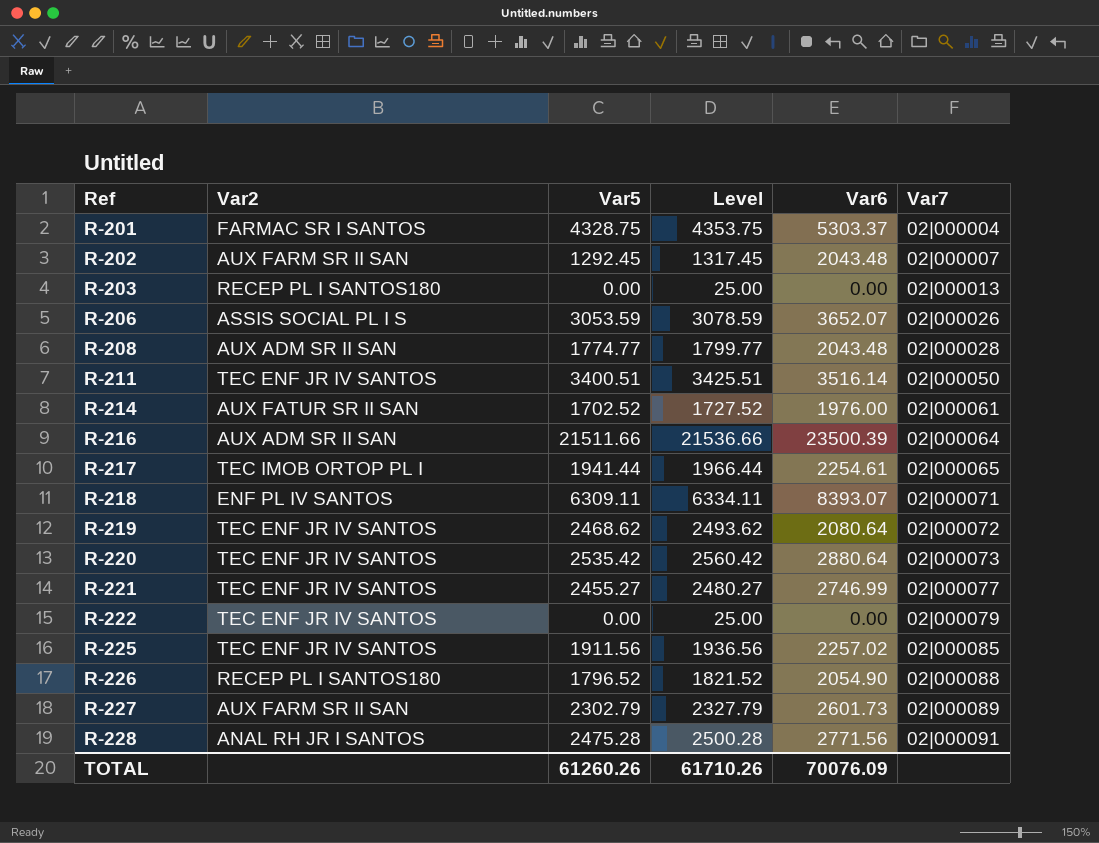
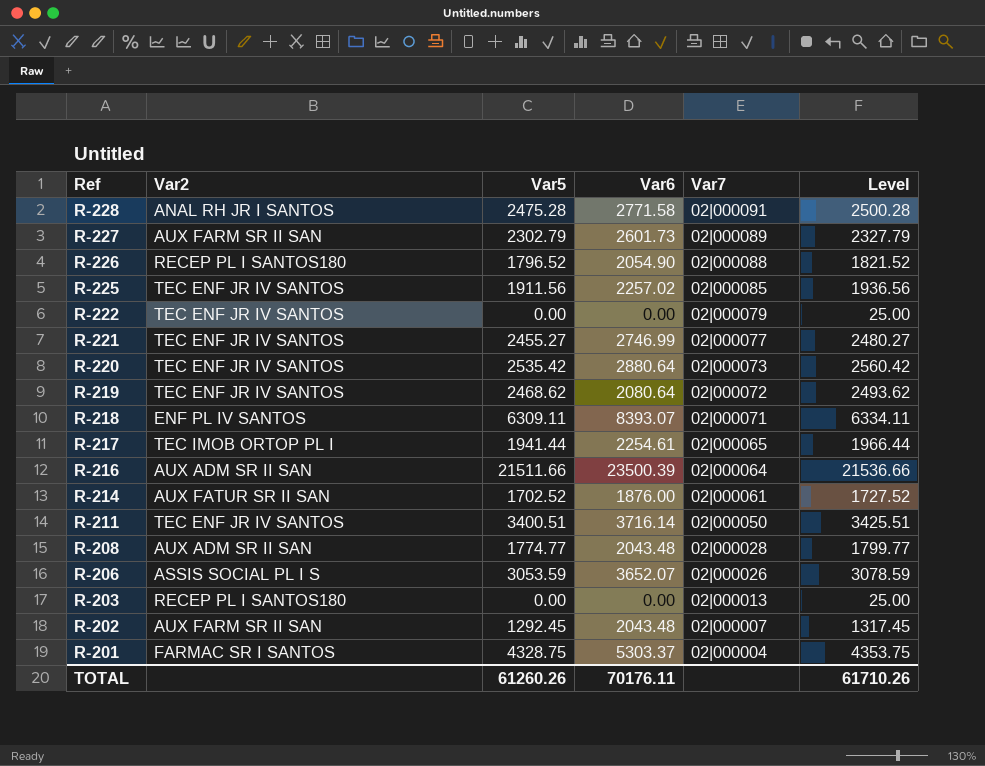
row order: Ref ascending -> Ref descending
column Level | position: 4 -> 6
R-228 | Var6: 2771.56 -> 2771.58
R-214 | Var6: 1976.00 -> 1876.00
R-211 | Var6: 3516.14 -> 3716.14
TOTAL | Var6: 70076.09 -> 70176.11

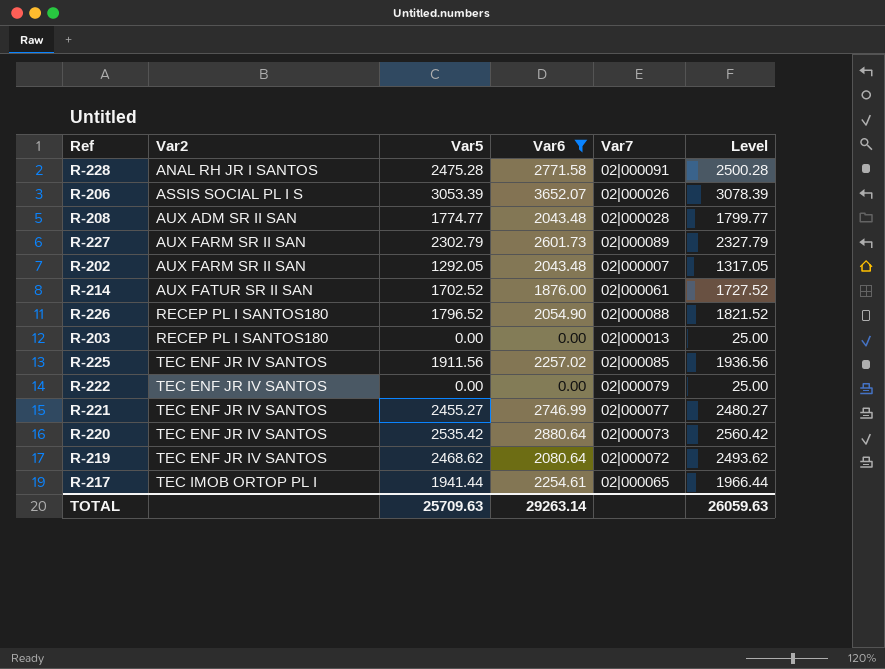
filter: none -> Var6 <= 3652.07
row order: Ref descending -> Var2 ascending
R-206 | Var5: 3053.59 -> 3053.39
R-206 | Level: 3078.59 -> 3078.39
R-202 | Var5: 1292.45 -> 1292.05
R-202 | Level: 1317.45 -> 1317.05
TOTAL | Var5: 61260.26 -> 25709.63
TOTAL | Var6: 70176.11 -> 29263.14
TOTAL | Level: 61710.26 -> 26059.63

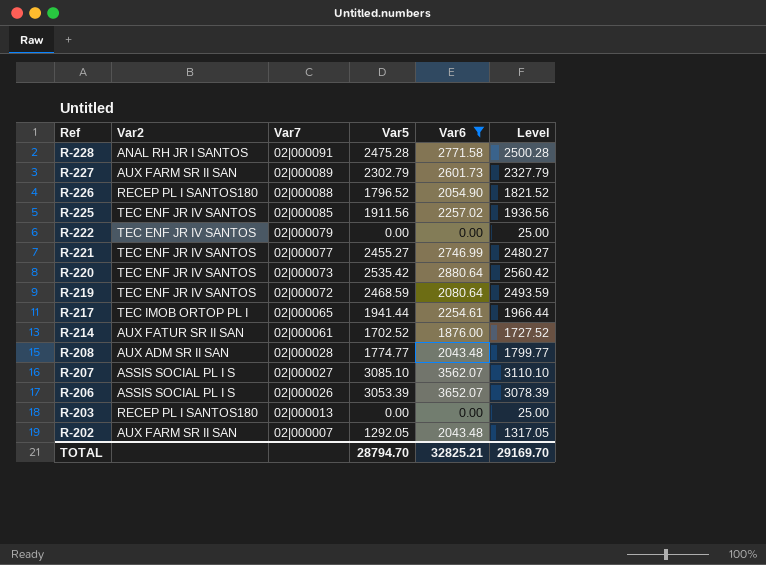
row order: Var2 ascending -> Ref descending
column Var7 | position: 5 -> 3
R-219 | Var5: 2468.62 -> 2468.59
R-219 | Level: 2493.62 -> 2493.59
row R-207: none -> ASSIS SOCIAL PL I S | 02|000027 | 3085.10 | 3562.07 | 3110.10
TOTAL | Var5: 25709.63 -> 28794.70
TOTAL | Var6: 29263.14 -> 32825.21
TOTAL | Level: 26059.63 -> 29169.70

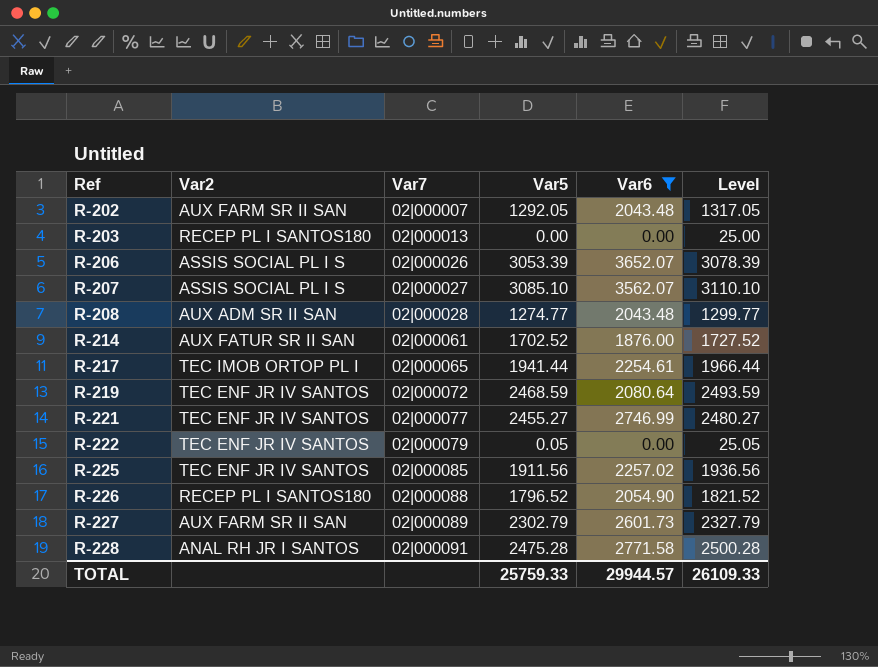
row order: Ref descending -> Ref ascending
row R-220: TEC ENF JR IV SANTOS | 02|000073 | 2535.42 | 2880.64 | 2560.42 -> none
R-208 | Var5: 1774.77 -> 1274.77
R-208 | Level: 1799.77 -> 1299.77
R-222 | Var5: 0.00 -> 0.05
R-222 | Level: 25.00 -> 25.05
TOTAL | Var5: 28794.70 -> 25759.33
TOTAL | Var6: 32825.21 -> 29944.57
TOTAL | Level: 29169.70 -> 26109.33

